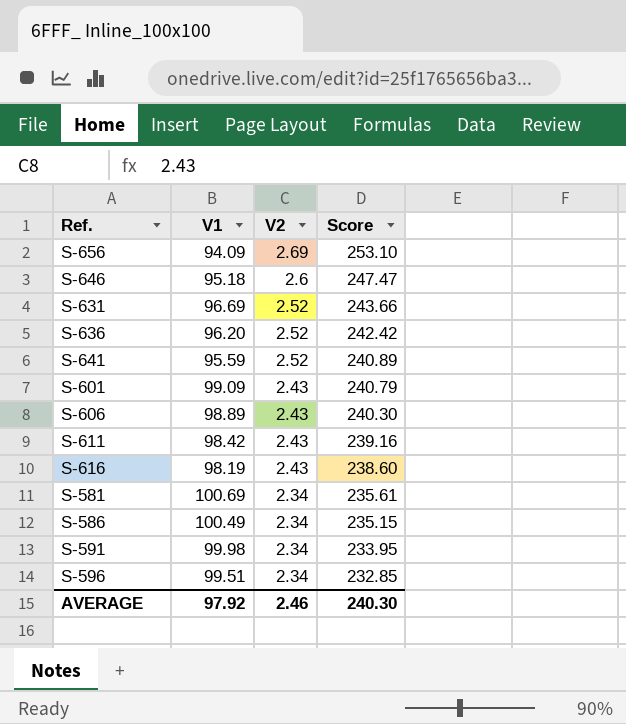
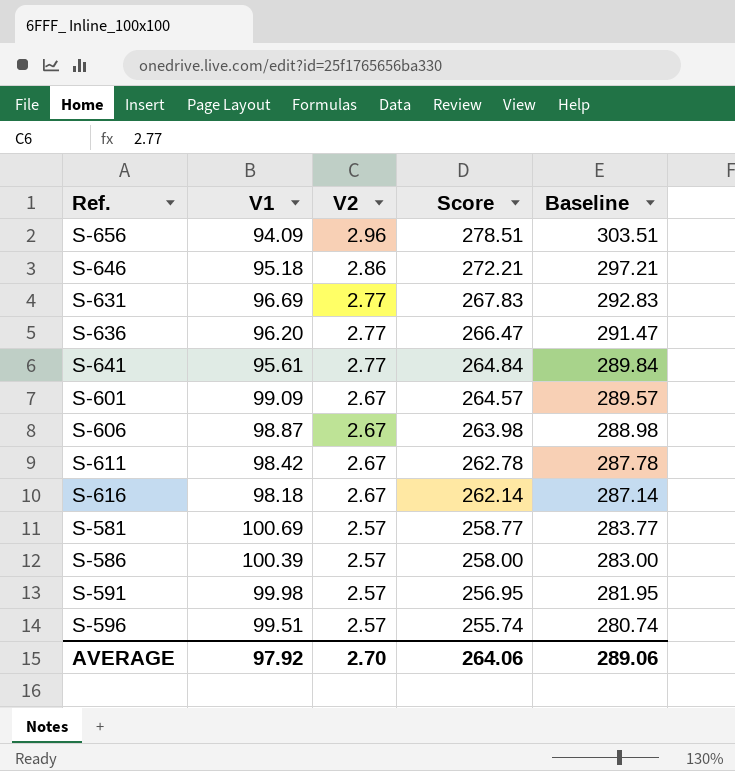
column Baseline | formula: none -> [Score] + 25
S-656 | V2: 2.69 -> 2.96
S-656 | Score: 253.10 -> 278.51
S-646 | V2: 2.6 -> 2.86
S-646 | Score: 247.47 -> 272.21
S-631 | V2: 2.52 -> 2.77
S-631 | Score: 243.66 -> 267.83
S-636 | V2: 2.52 -> 2.77
S-636 | Score: 242.42 -> 266.47
S-641 | V1: 95.59 -> 95.61
S-641 | V2: 2.52 -> 2.77
S-641 | Score: 240.89 -> 264.84
S-601 | V2: 2.43 -> 2.67
S-601 | Score: 240.79 -> 264.57
S-606 | V1: 98.89 -> 98.87
S-606 | V2: 2.43 -> 2.67
S-606 | Score: 240.30 -> 263.98
S-611 | V2: 2.43 -> 2.67
S-611 | Score: 239.16 -> 262.78
S-616 | V1: 98.19 -> 98.18
S-616 | V2: 2.43 -> 2.67
S-616 | Score: 238.60 -> 262.14
S-581 | V2: 2.34 -> 2.57
S-581 | Score: 235.61 -> 258.77
S-586 | V1: 100.49 -> 100.39
S-586 | V2: 2.34 -> 2.57
S-586 | Score: 235.15 -> 258.00
S-591 | V2: 2.34 -> 2.57
S-591 | Score: 233.95 -> 256.95
S-596 | V2: 2.34 -> 2.57
S-596 | Score: 232.85 -> 255.74
AVERAGE | V2: 2.46 -> 2.70
AVERAGE | Score: 240.30 -> 264.06

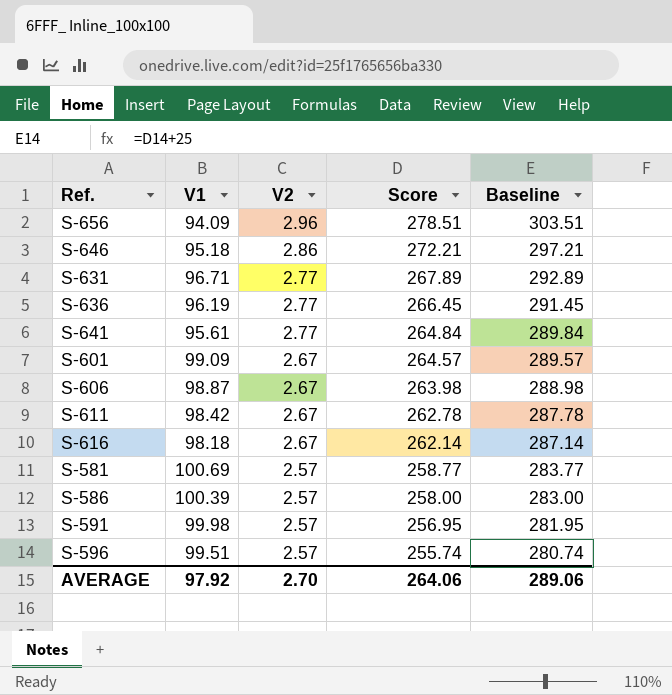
S-631 | V1: 96.69 -> 96.71
S-631 | Score: 267.83 -> 267.89
S-631 | Baseline: 292.83 -> 292.89
S-636 | V1: 96.20 -> 96.19
S-636 | Score: 266.47 -> 266.45
S-636 | Baseline: 291.47 -> 291.45

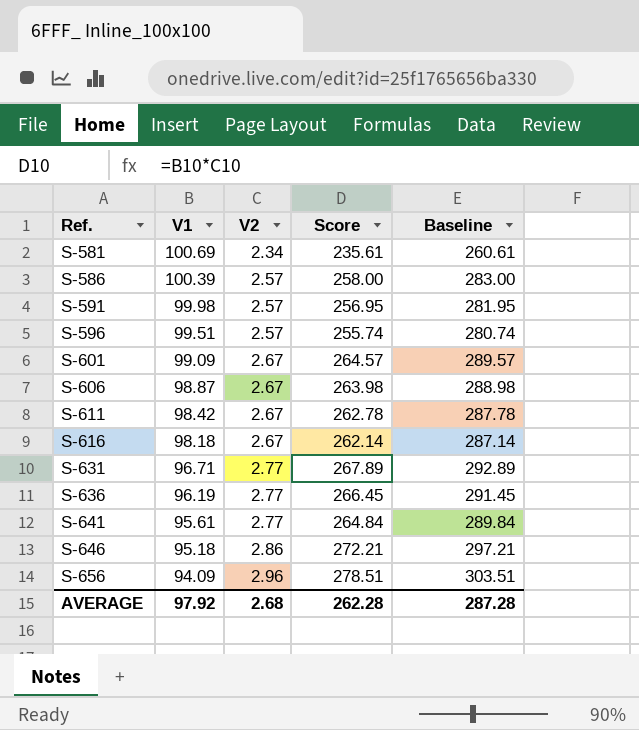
row order: V2 descending -> Ref. ascending
S-581 | V2: 2.57 -> 2.34
S-581 | Score: 258.77 -> 235.61
S-581 | Baseline: 283.77 -> 260.61
AVERAGE | V2: 2.70 -> 2.68
AVERAGE | Score: 264.06 -> 262.28
AVERAGE | Baseline: 289.06 -> 287.28

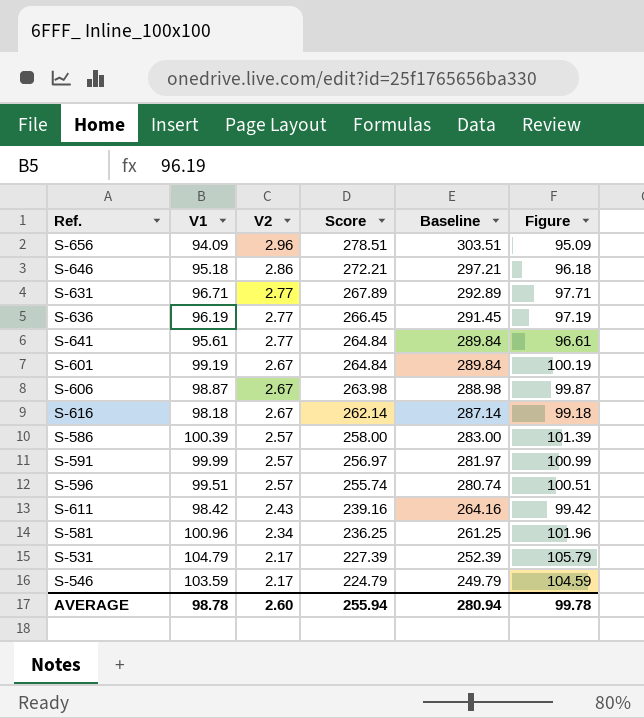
row order: Ref. ascending -> V2 descending
column Figure | formula: none -> [V1] + 1
S-601 | V1: 99.09 -> 99.19
S-601 | Score: 264.57 -> 264.84
S-601 | Baseline: 289.57 -> 289.84
S-591 | V1: 99.98 -> 99.99
S-591 | Score: 256.95 -> 256.97
S-591 | Baseline: 281.95 -> 281.97
S-611 | V2: 2.67 -> 2.43
S-611 | Score: 262.78 -> 239.16
S-611 | Baseline: 287.78 -> 264.16
S-581 | V1: 100.69 -> 100.96
S-581 | Score: 235.61 -> 236.25
S-581 | Baseline: 260.61 -> 261.25
row S-531: none -> 104.79 | 2.17 | 227.39 | 252.39 | 105.79
row S-546: none -> 103.59 | 2.17 | 224.79 | 249.79 | 104.59
AVERAGE | V1: 97.92 -> 98.78
AVERAGE | V2: 2.68 -> 2.60
AVERAGE | Score: 262.28 -> 255.94
AVERAGE | Baseline: 287.28 -> 280.94

